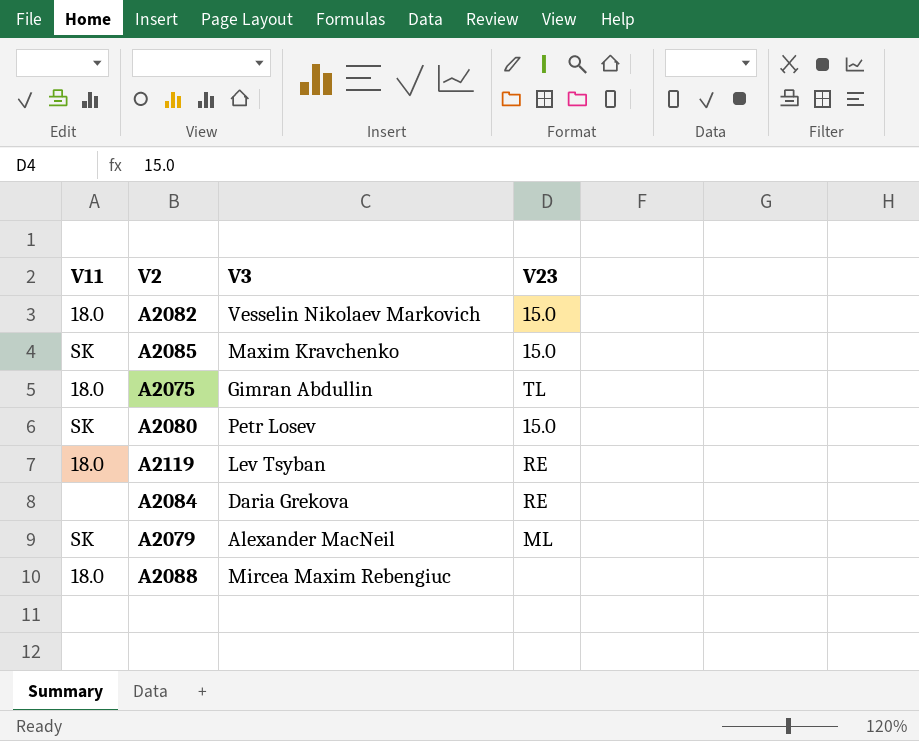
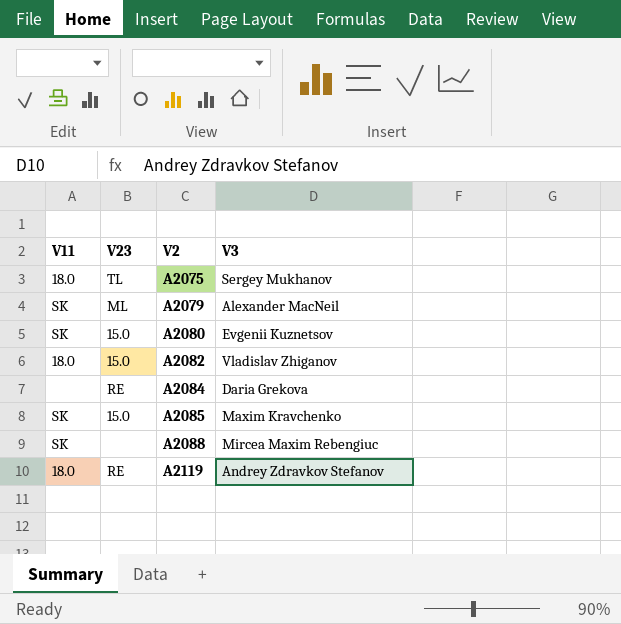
row order: none -> V2 ascending
column V23 | position: 4 -> 2
A2075 | V3: Gimran Abdullin -> Sergey Mukhanov
A2080 | V3: Petr Losev -> Evgenii Kuznetsov
A2082 | V3: Vesselin Nikolaev Markovich -> Vladislav Zhiganov
A2088 | V11: 18.0 -> SK
A2119 | V3: Lev Tsyban -> Andrey Zdravkov Stefanov

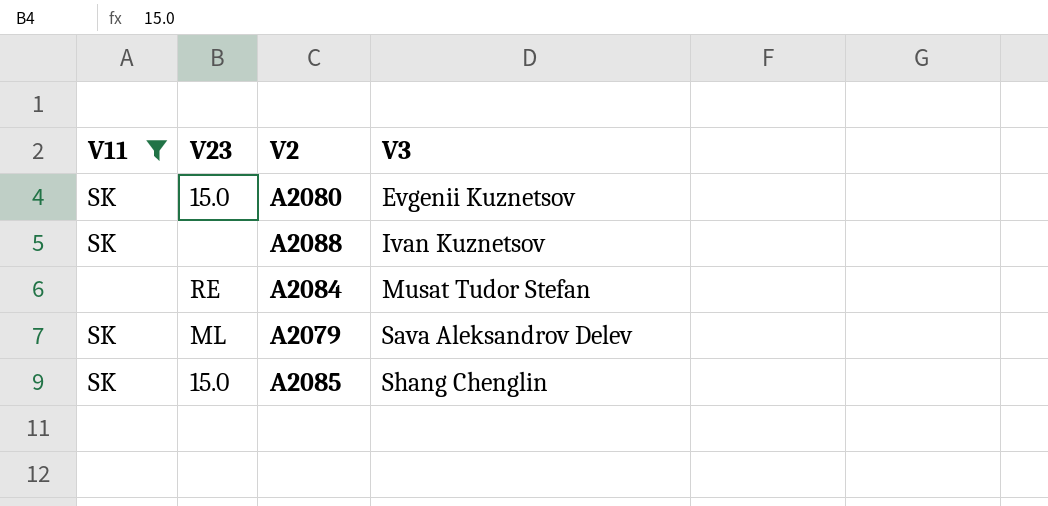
filter: none -> V11 != 18.0
row order: V2 ascending -> V3 ascending
A2088 | V3: Mircea Maxim Rebengiuc -> Ivan Kuznetsov
A2084 | V3: Daria Grekova -> Musat Tudor Stefan
A2079 | V3: Alexander MacNeil -> Sava Aleksandrov Delev
A2085 | V3: Maxim Kravchenko -> Shang Chenglin

